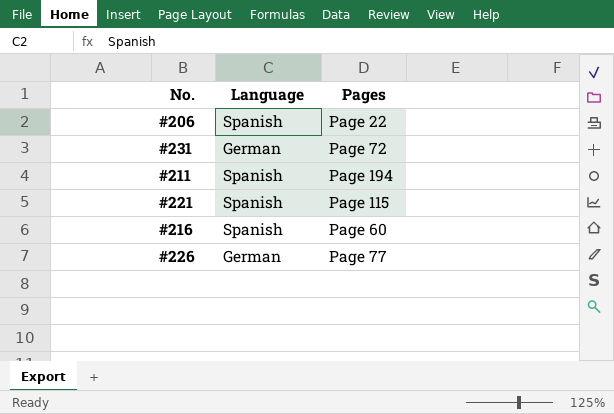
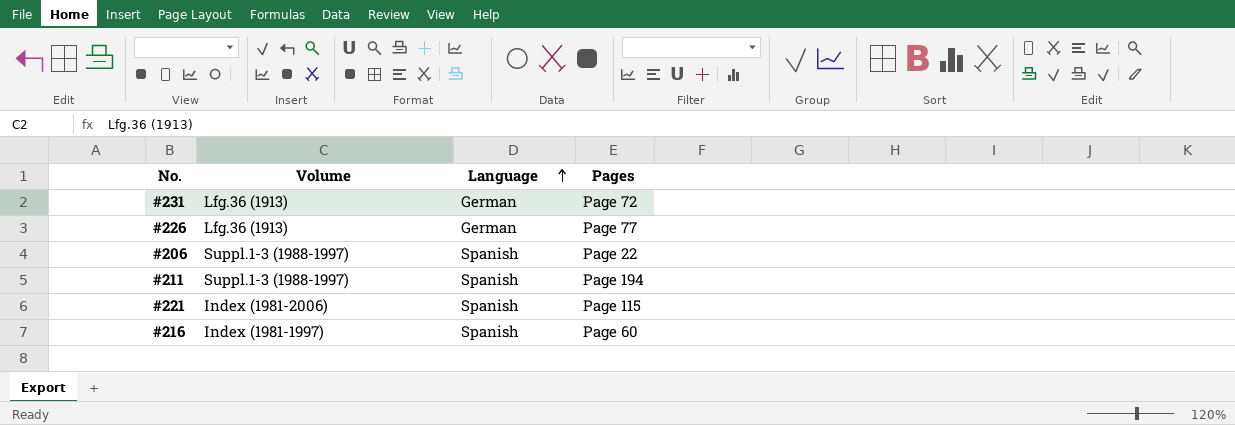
row order: none -> Language ascending
column Volume | position: none -> 2

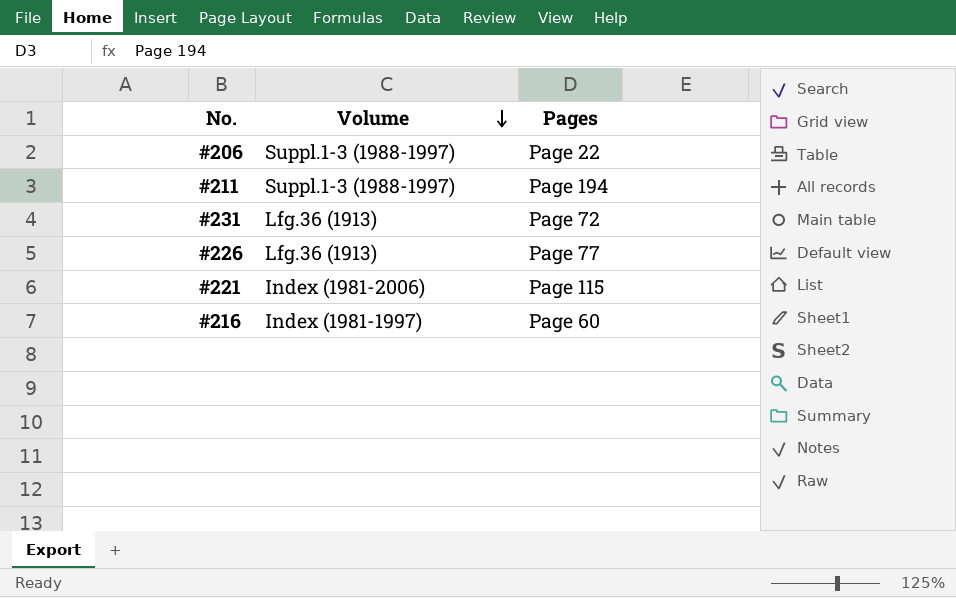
row order: Language ascending -> Volume descending
column Language | position: 3 -> none

